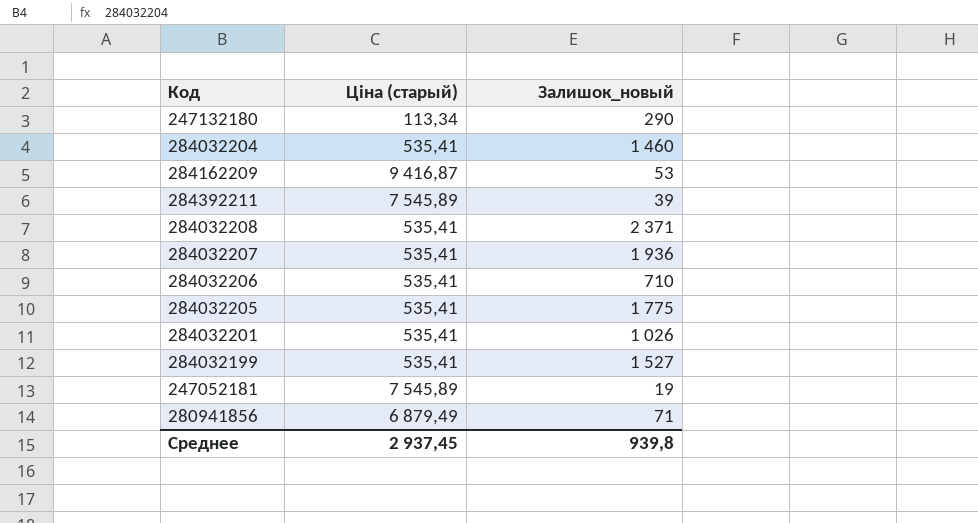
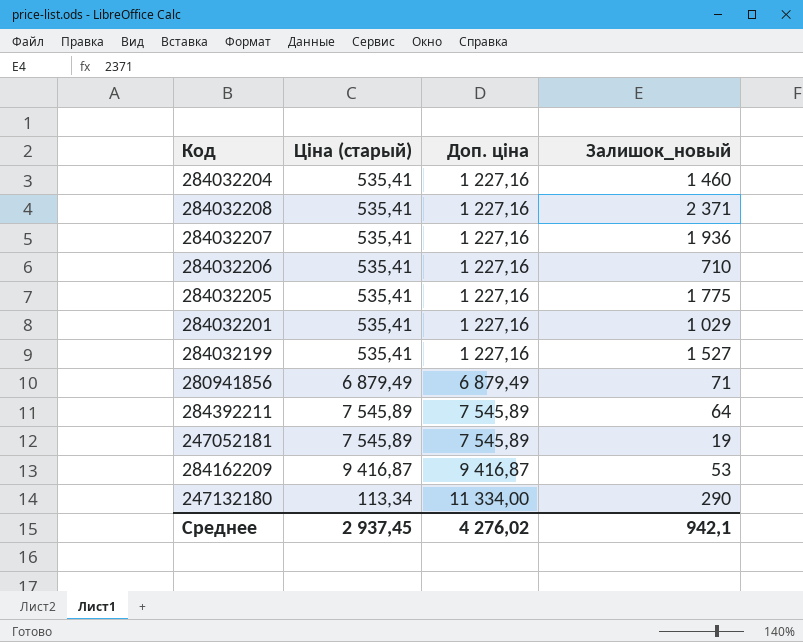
row order: none -> Доп. ціна ascending
column Доп. ціна | position: none -> 3
284032201 | Залишок_новый: 1 026 -> 1 029
284392211 | Залишок_новый: 39 -> 64
Среднее | Залишок_новый: 939,8 -> 942,1

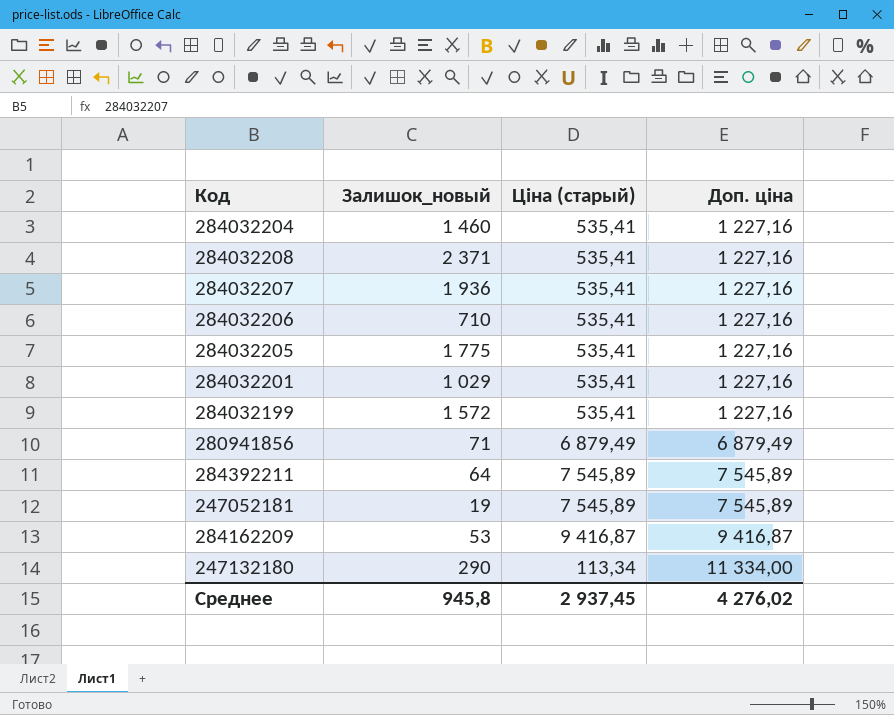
column Залишок_новый | position: 4 -> 2
284032199 | Залишок_новый: 1 527 -> 1 572
Среднее | Залишок_новый: 942,1 -> 945,8

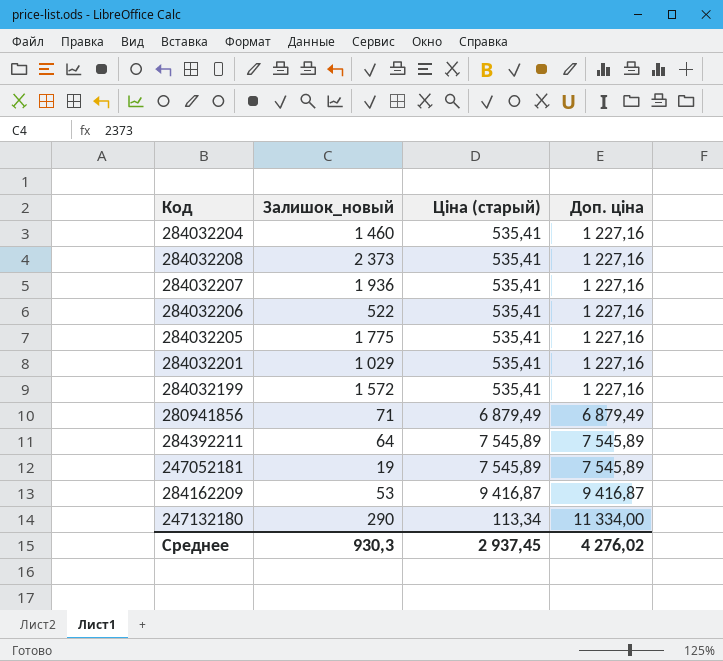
284032208 | Залишок_новый: 2 371 -> 2 373
284032206 | Залишок_новый: 710 -> 522
Среднее | Залишок_новый: 945,8 -> 930,3

